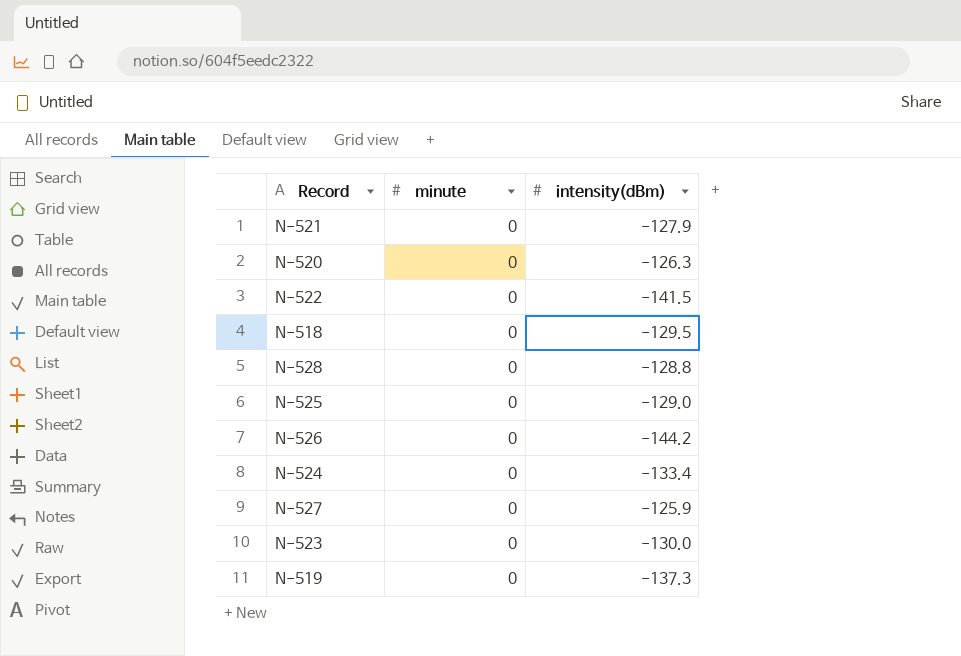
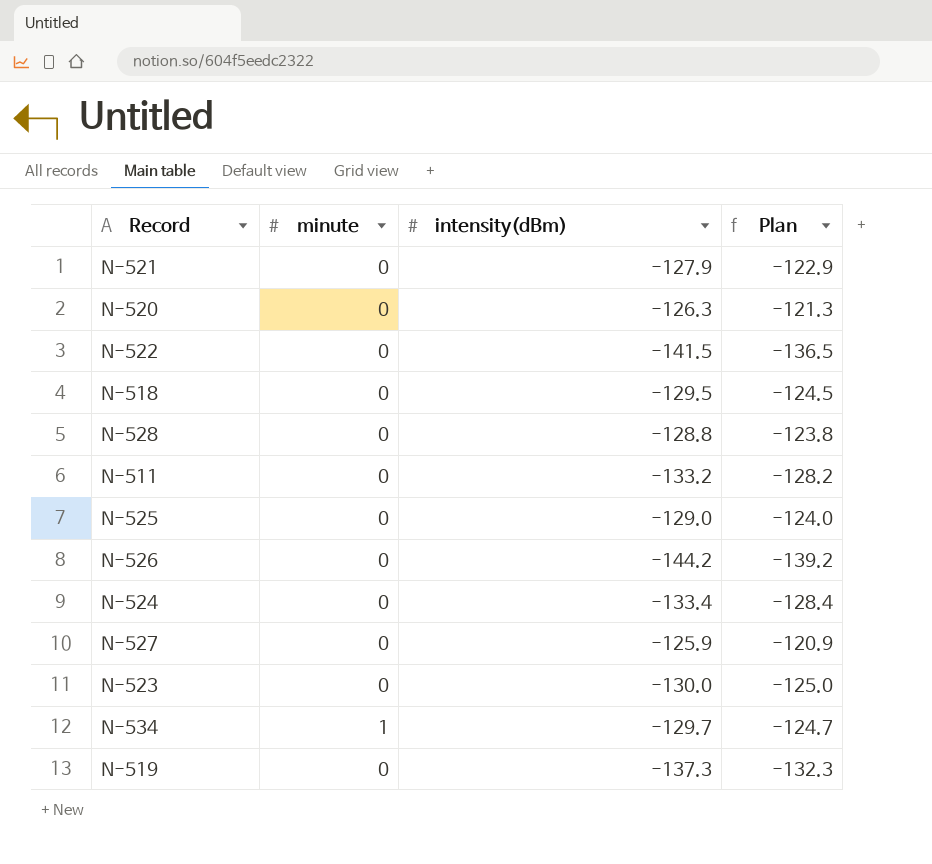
column Plan | formula: none -> [intensity(dBm)] + 5
row N-511: none -> 0 | -133.2 | -128.2
row N-534: none -> 1 | -129.7 | -124.7

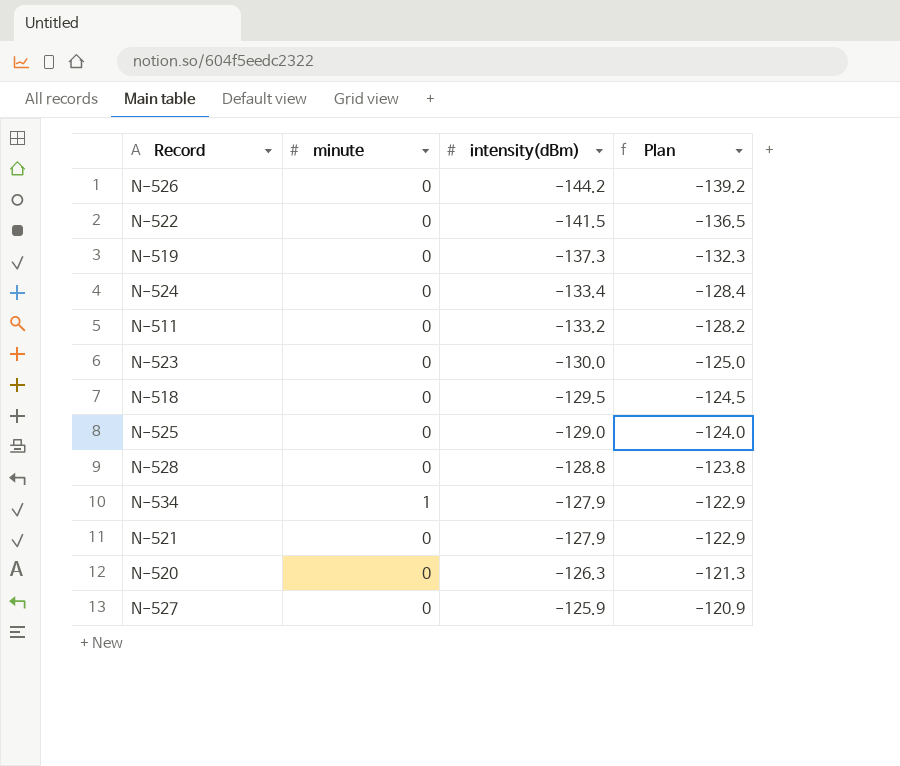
row order: none -> intensity(dBm) ascending
N-534 | intensity(dBm): -129.7 -> -127.9
N-534 | Plan: -124.7 -> -122.9

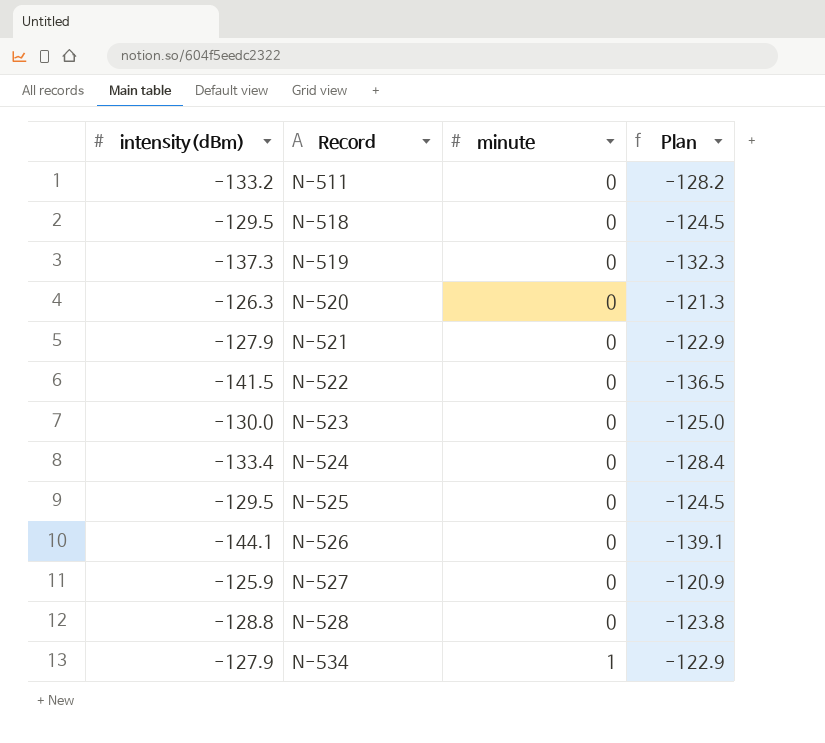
row order: intensity(dBm) ascending -> Record ascending
column intensity(dBm) | position: 3 -> 1
N-525 | intensity(dBm): -129.0 -> -129.5
N-525 | Plan: -124.0 -> -124.5
N-526 | intensity(dBm): -144.2 -> -144.1
N-526 | Plan: -139.2 -> -139.1

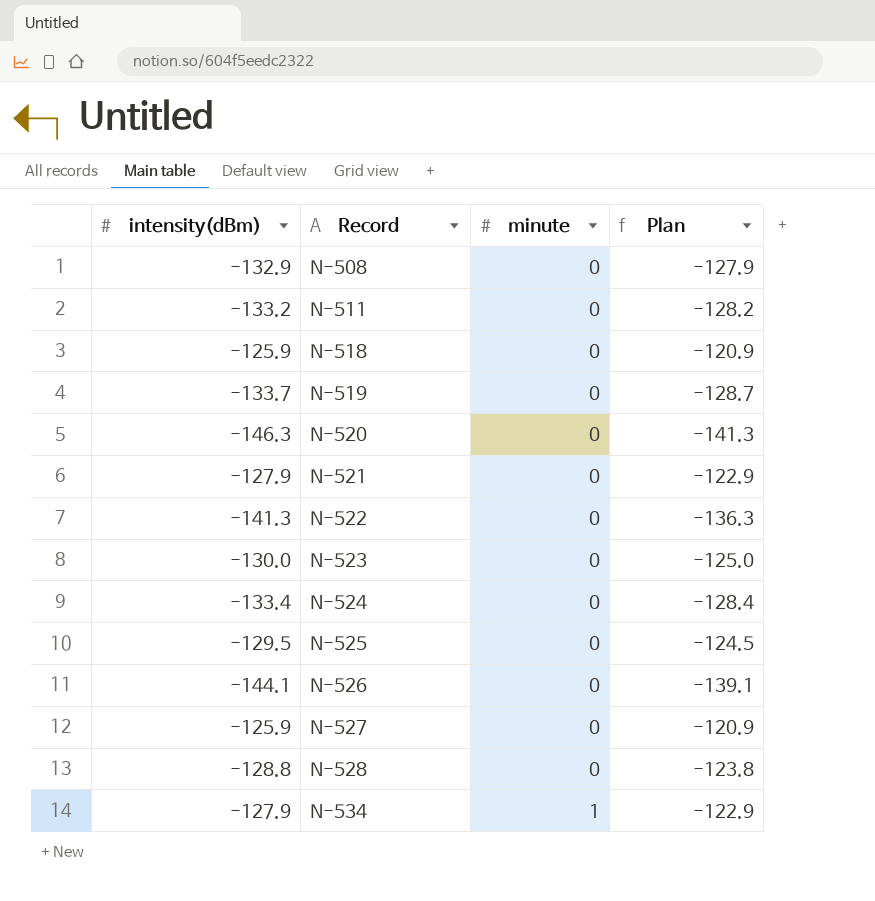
row N-508: none -> -132.9 | 0 | -127.9
N-518 | intensity(dBm): -129.5 -> -125.9
N-518 | Plan: -124.5 -> -120.9
N-519 | intensity(dBm): -137.3 -> -133.7
N-519 | Plan: -132.3 -> -128.7
N-520 | intensity(dBm): -126.3 -> -146.3
N-520 | Plan: -121.3 -> -141.3
N-522 | intensity(dBm): -141.5 -> -141.3
N-522 | Plan: -136.5 -> -136.3

